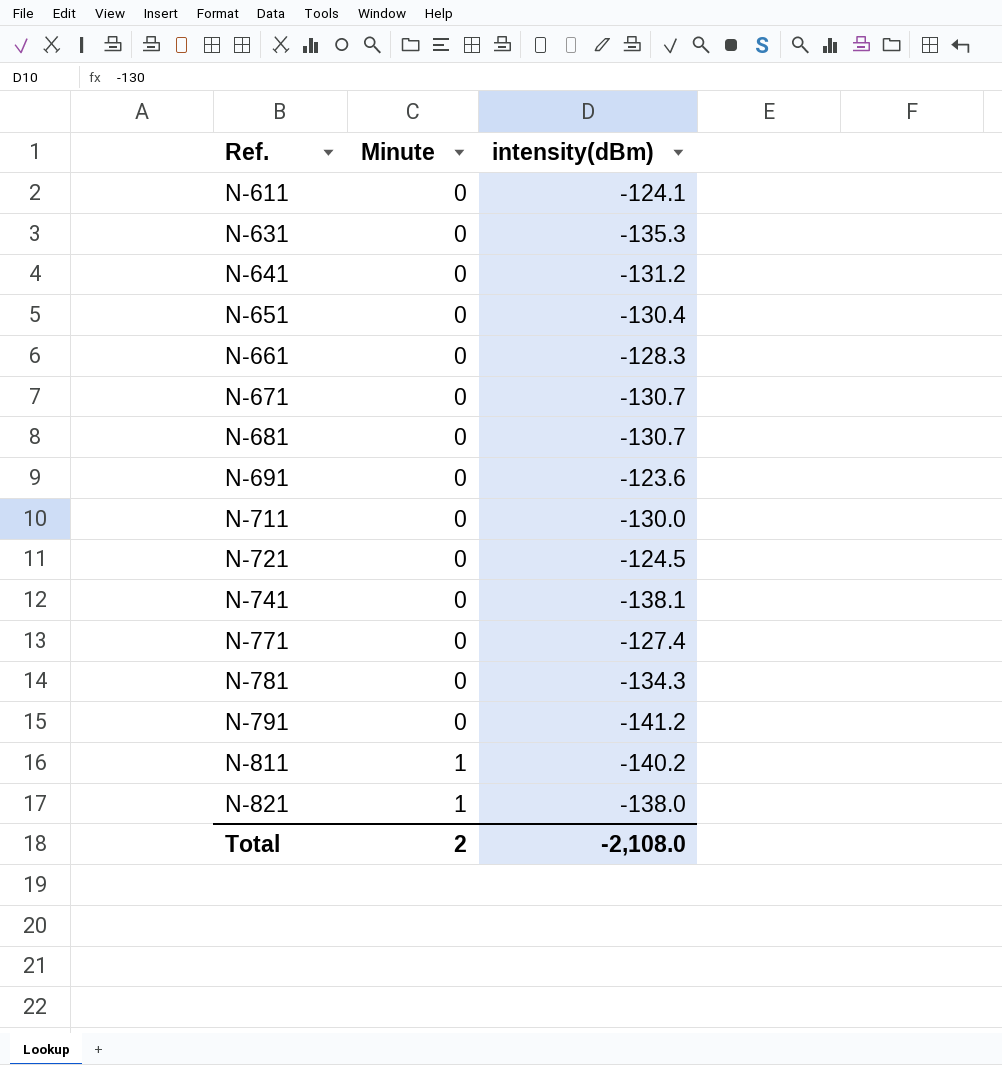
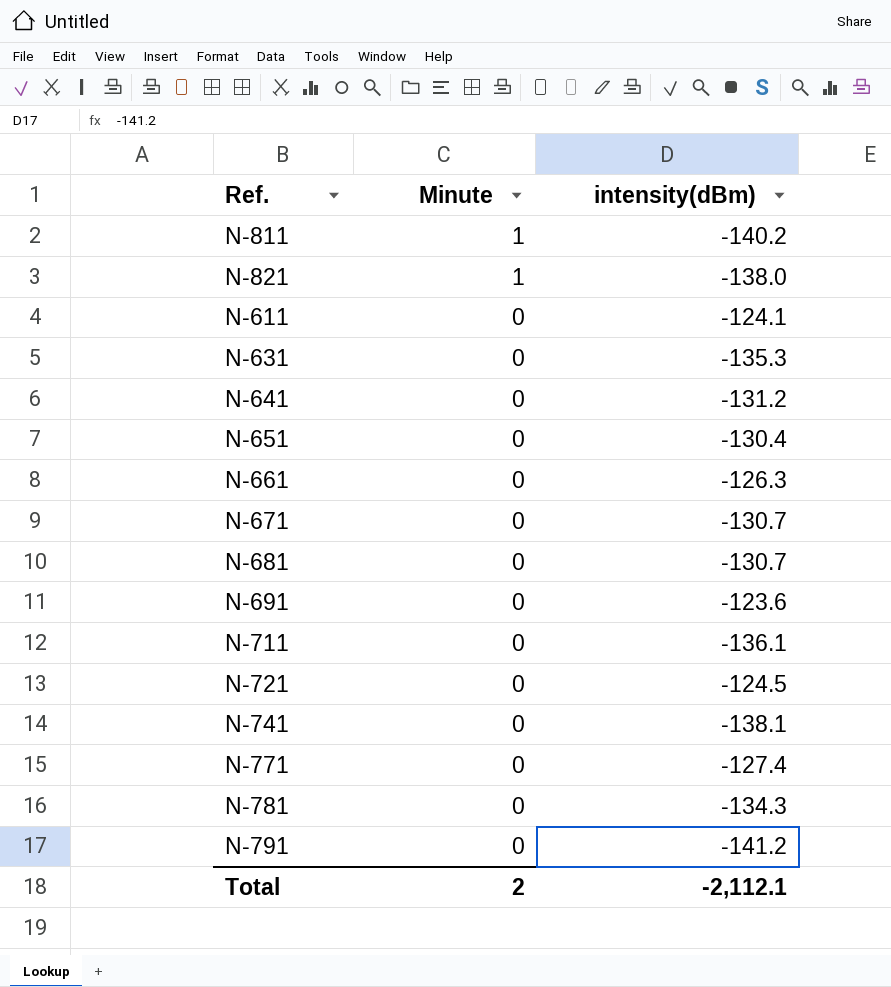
row order: Ref. ascending -> Minute descending
N-661 | intensity(dBm): -128.3 -> -126.3
N-711 | intensity(dBm): -130.0 -> -136.1
Total | intensity(dBm): -2,108.0 -> -2,112.1

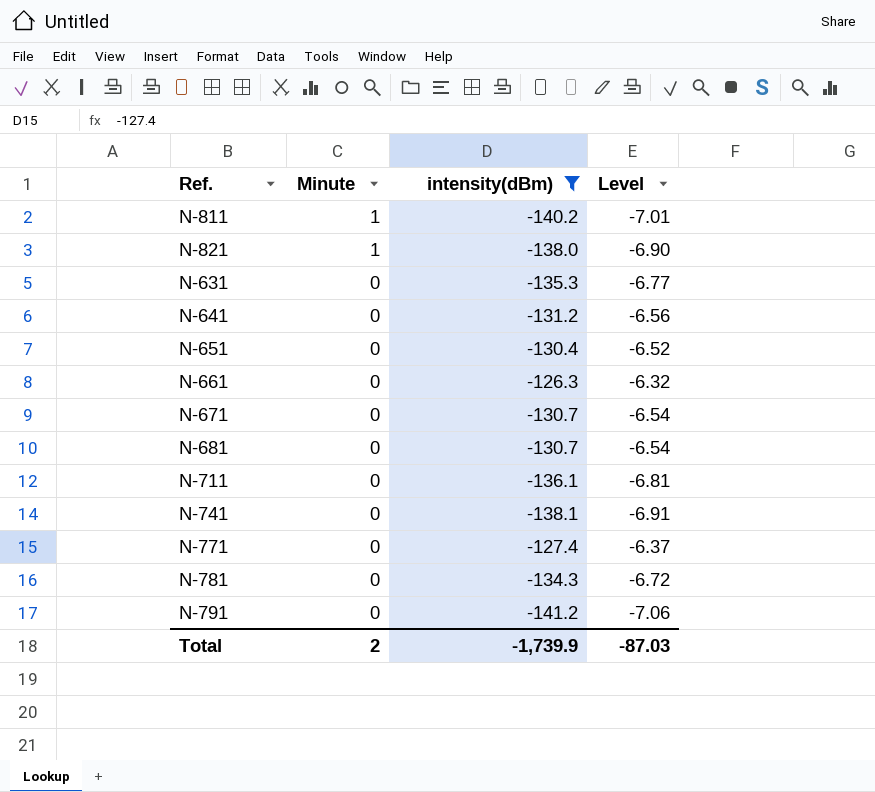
filter: none -> intensity(dBm) <= -126.3
column Level | formula: none -> [intensity(dBm)] * 0.05
Total | intensity(dBm): -2,112.1 -> -1,739.9

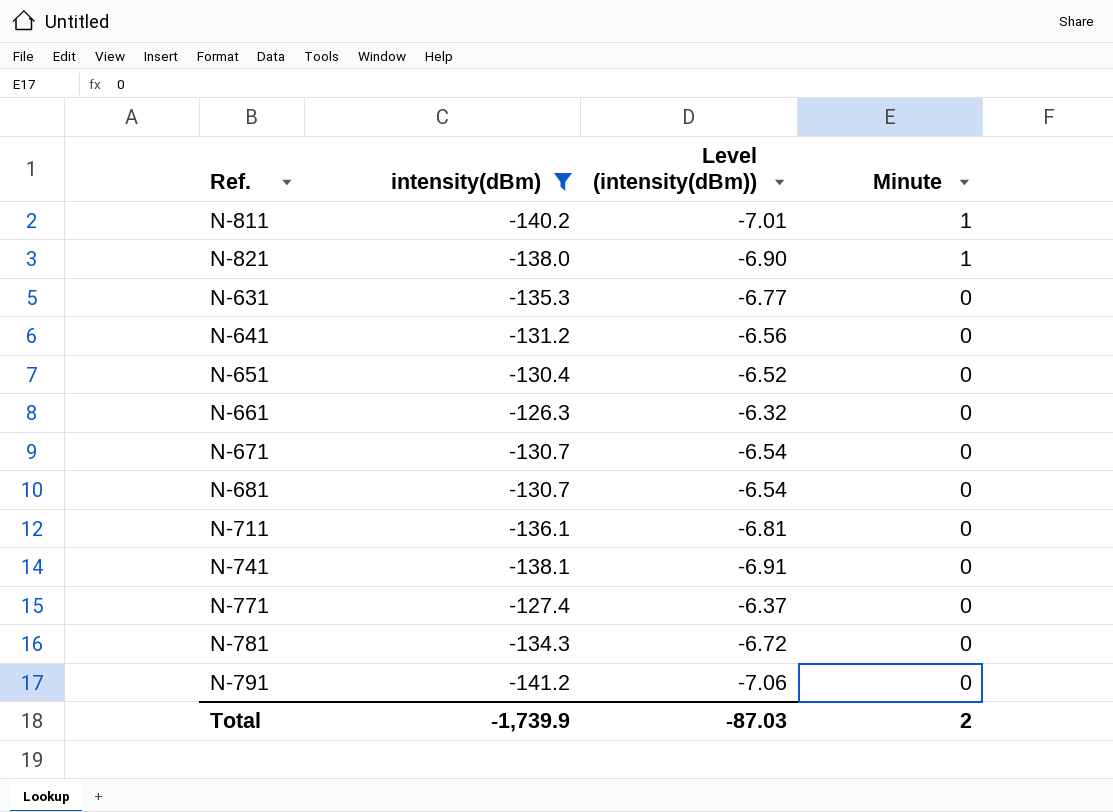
column name: Level -> Level (intensity(dBm))
column Minute | position: 2 -> 4

